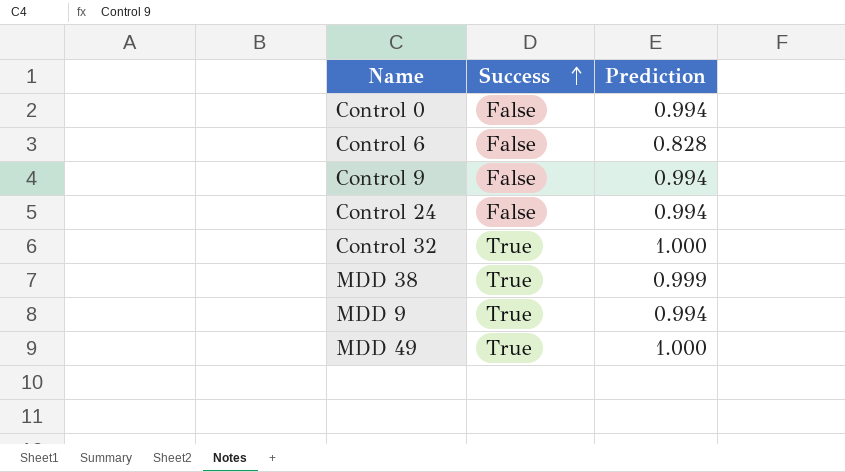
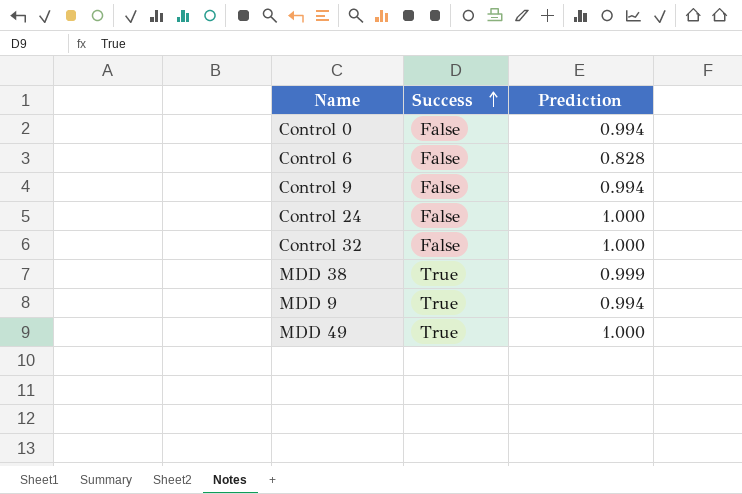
Control 24 | Prediction: 0.994 -> 1.000
Control 32 | Success: True -> False

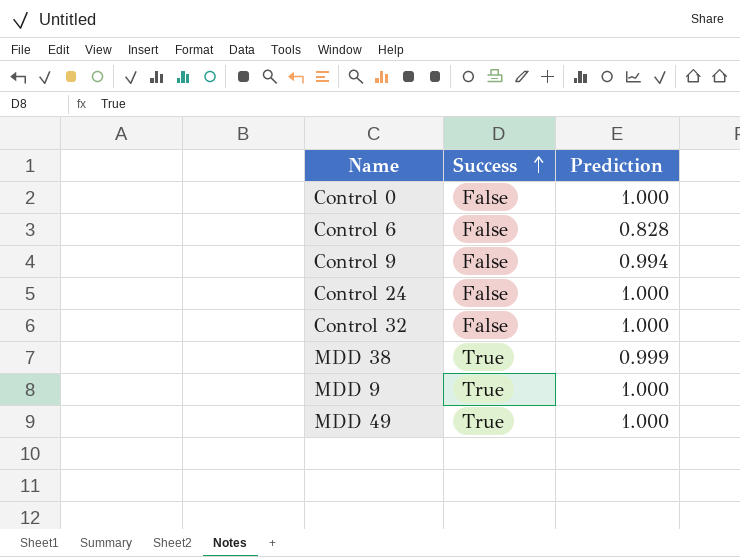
Control 0 | Prediction: 0.994 -> 1.000
MDD 9 | Prediction: 0.994 -> 1.000

